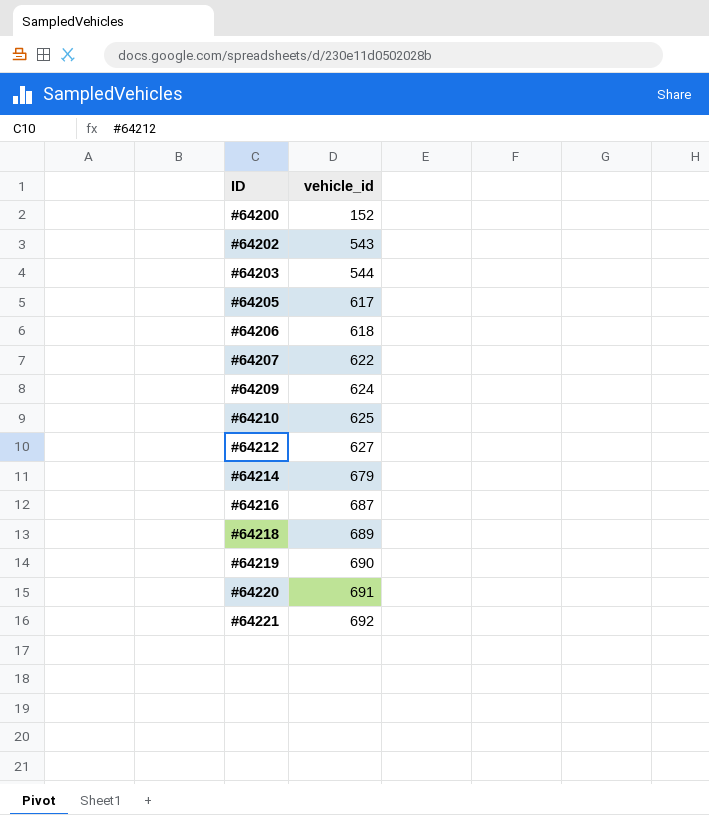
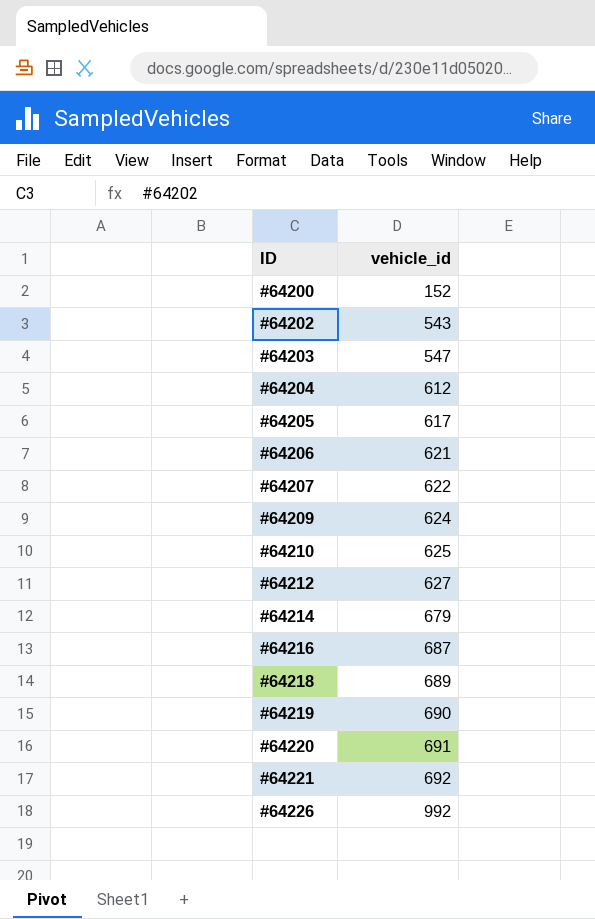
#64203 | vehicle_id: 544 -> 547
row #64204: none -> 612
#64206 | vehicle_id: 618 -> 621
row #64226: none -> 992

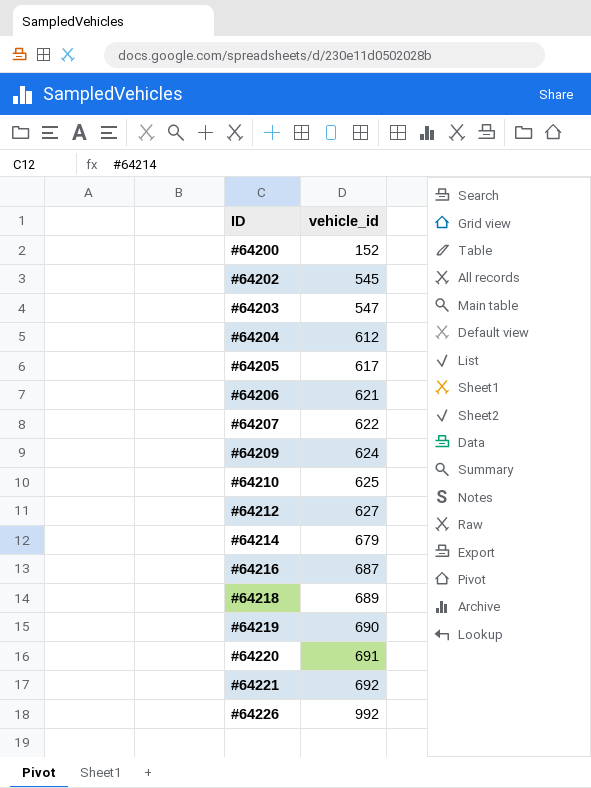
#64202 | vehicle_id: 543 -> 545

